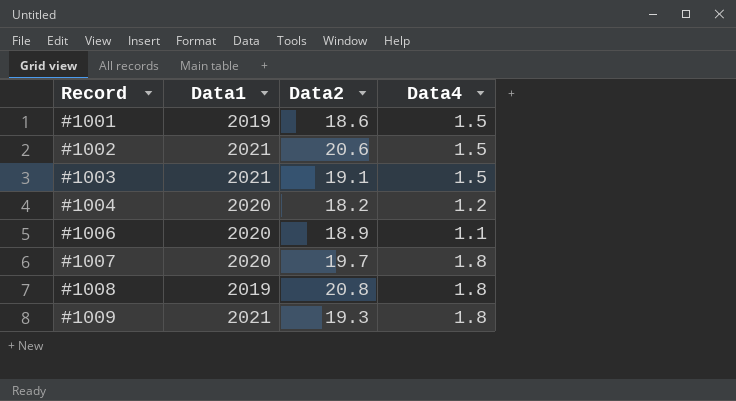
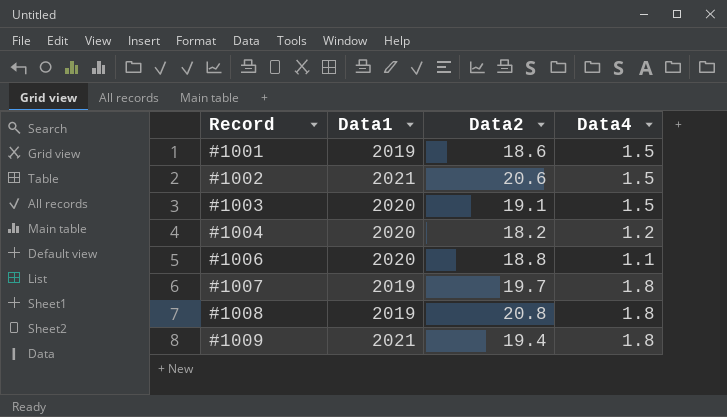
#1003 | Data1: 2021 -> 2020
#1006 | Data2: 18.9 -> 18.8
#1007 | Data1: 2020 -> 2019
#1009 | Data2: 19.3 -> 19.4

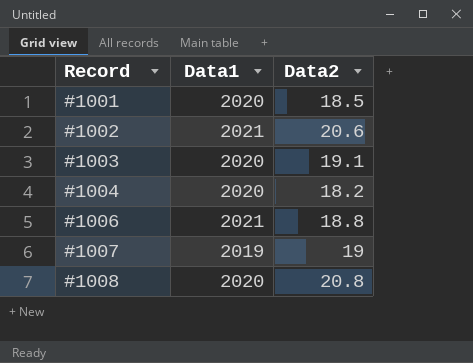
column Data4 | position: 4 -> none
row #1009: 2021 | 19.4 | 1.8 -> none
#1001 | Data1: 2019 -> 2020
#1001 | Data2: 18.6 -> 18.5
#1006 | Data1: 2020 -> 2021
#1007 | Data2: 19.7 -> 19
#1008 | Data1: 2019 -> 2020

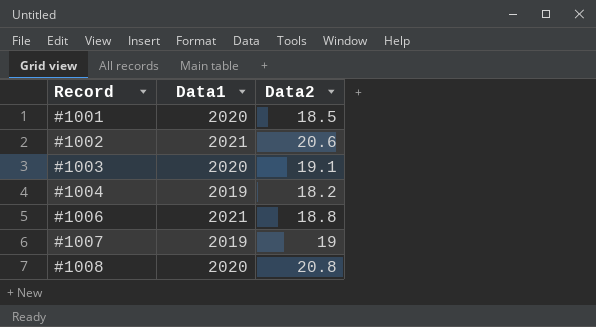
#1004 | Data1: 2020 -> 2019

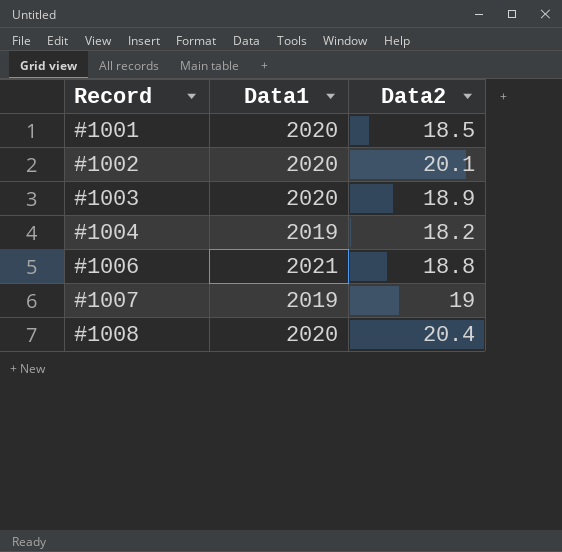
#1002 | Data1: 2021 -> 2020
#1002 | Data2: 20.6 -> 20.1
#1003 | Data2: 19.1 -> 18.9
#1008 | Data2: 20.8 -> 20.4

